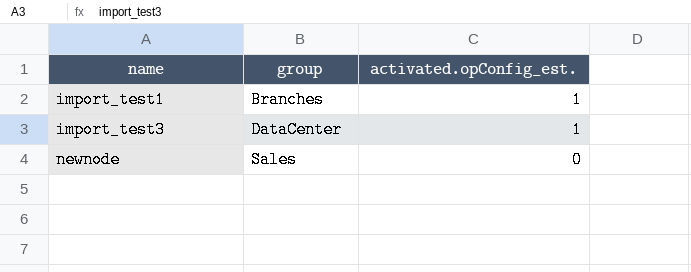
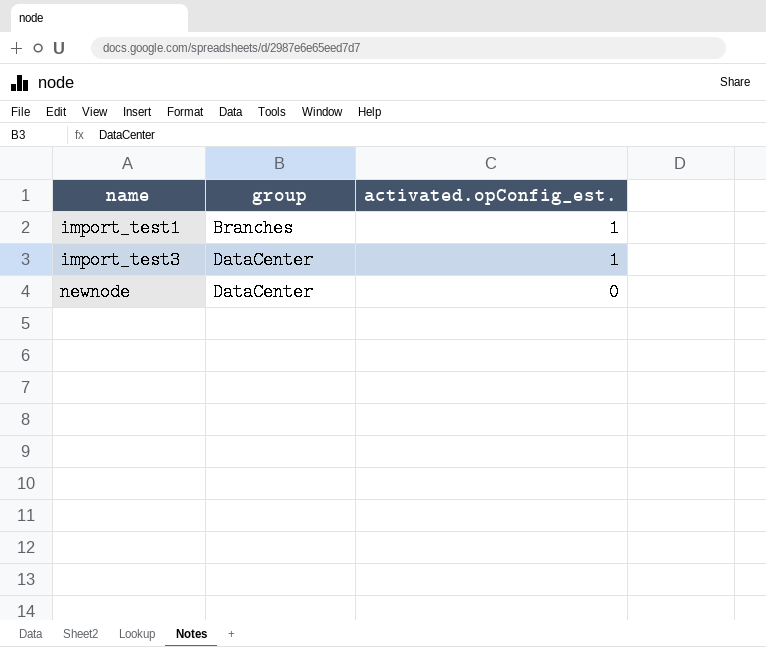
newnode | group: Sales -> DataCenter

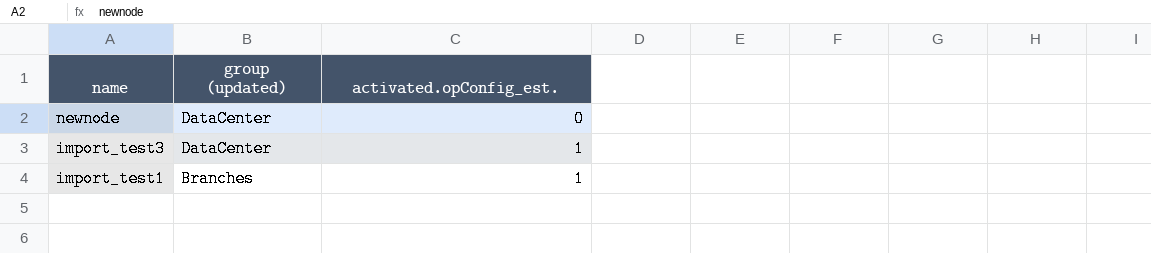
row order: name ascending -> name descending
column name: group -> group (updated)

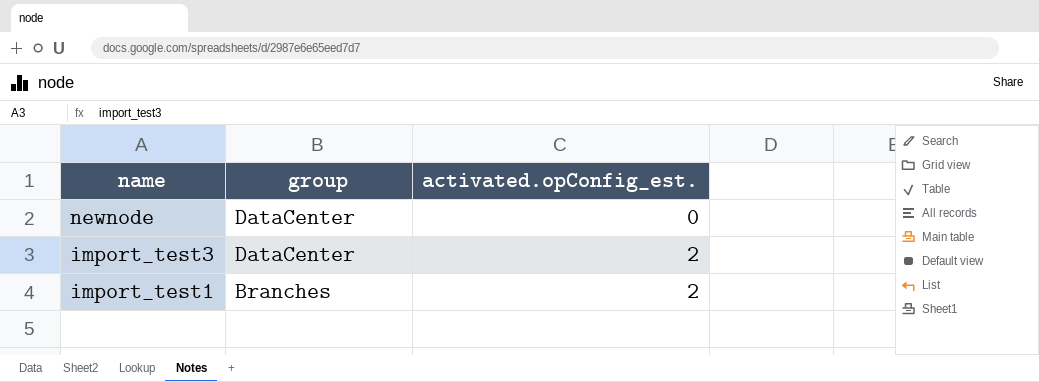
column name: group (updated) -> group
import_test3 | activated.opConfig_est.: 1 -> 2
import_test1 | activated.opConfig_est.: 1 -> 2

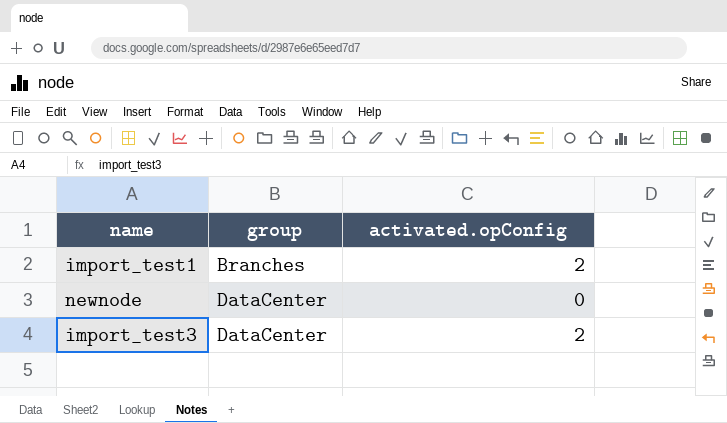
row order: name descending -> group ascending
column name: activated.opConfig_est. -> activated.opConfig

